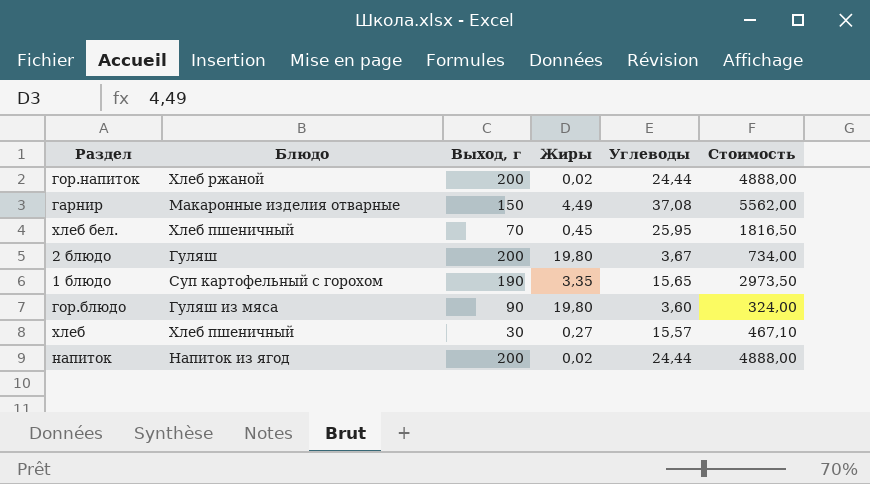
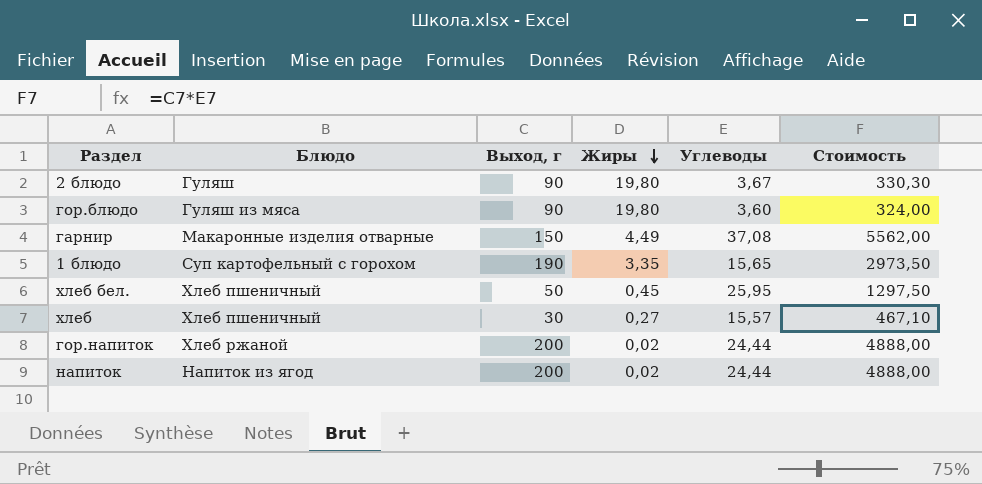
row order: none -> Жиры descending
2 блюдо | Выход, г: 200 -> 90
2 блюдо | Стоимость: 734,00 -> 330,30
хлеб бел. | Выход, г: 70 -> 50
хлеб бел. | Стоимость: 1816,50 -> 1297,50

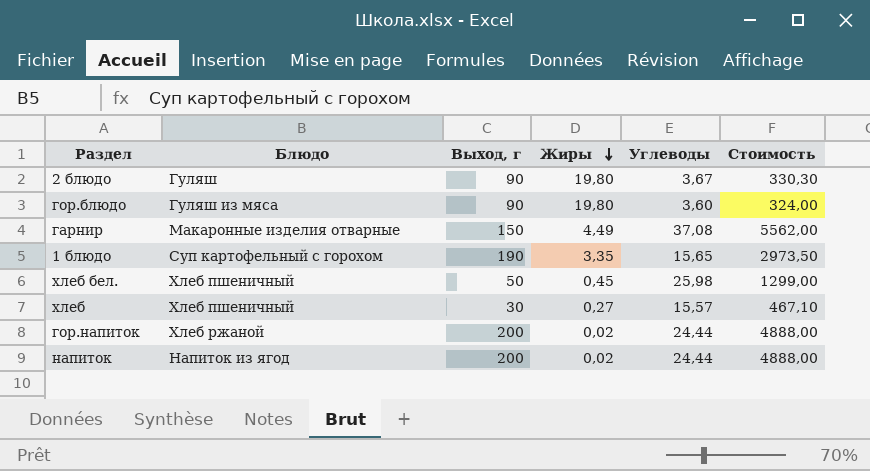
хлеб бел. | Углеводы: 25,95 -> 25,98
хлеб бел. | Стоимость: 1297,50 -> 1299,00

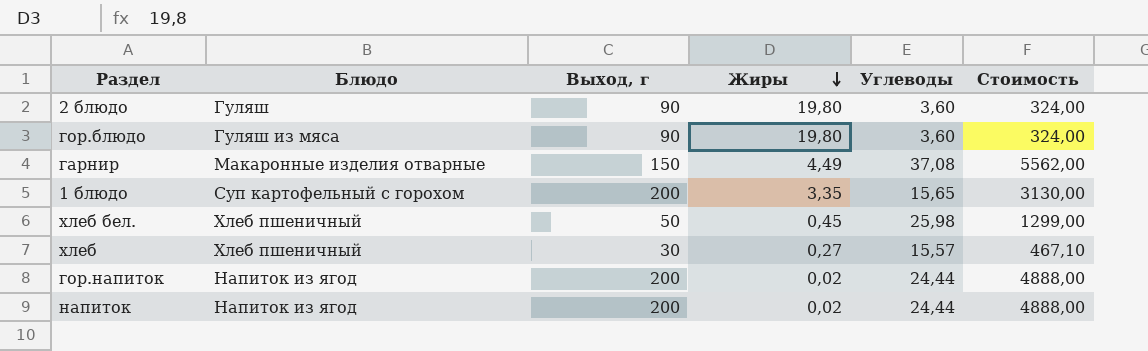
2 блюдо | Углеводы: 3,67 -> 3,60
2 блюдо | Стоимость: 330,30 -> 324,00
1 блюдо | Выход, г: 190 -> 200
1 блюдо | Стоимость: 2973,50 -> 3130,00
гор.напиток | Блюдо: Хлеб ржаной -> Напиток из ягод

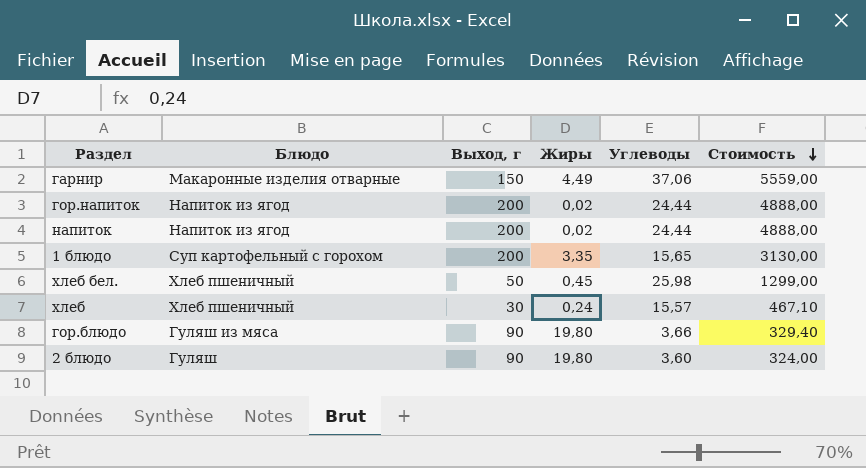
row order: Жиры descending -> Стоимость descending
гарнир | Углеводы: 37,08 -> 37,06
гарнир | Стоимость: 5562,00 -> 5559,00
хлеб | Жиры: 0,27 -> 0,24
гор.блюдо | Углеводы: 3,60 -> 3,66
гор.блюдо | Стоимость: 324,00 -> 329,40

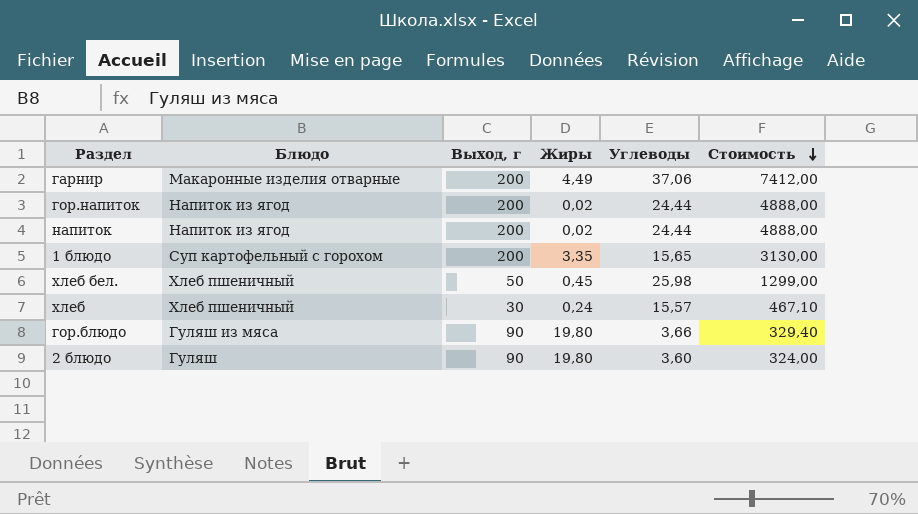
гарнир | Выход, г: 150 -> 200
гарнир | Стоимость: 5559,00 -> 7412,00

